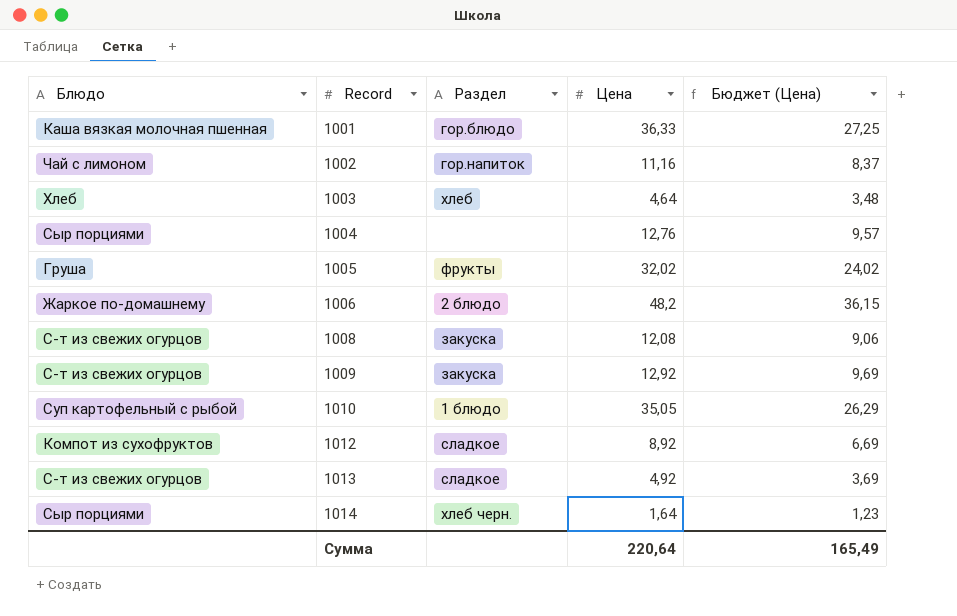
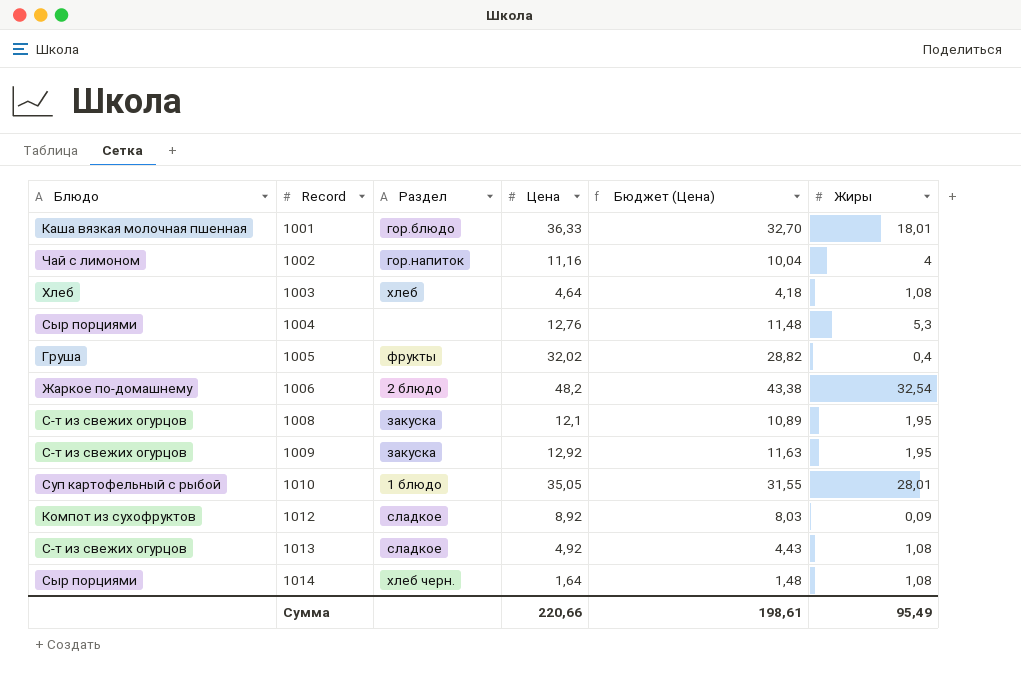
column Бюджет (Цена) | formula: [Цена] * 0,75 -> [Цена] * 0,9
column Жиры | position: none -> 6
1008 | Цена: 12,08 -> 12,1
Сумма | Цена: 220,64 -> 220,66
Сумма | Бюджет (Цена): 165,49 -> 198,61

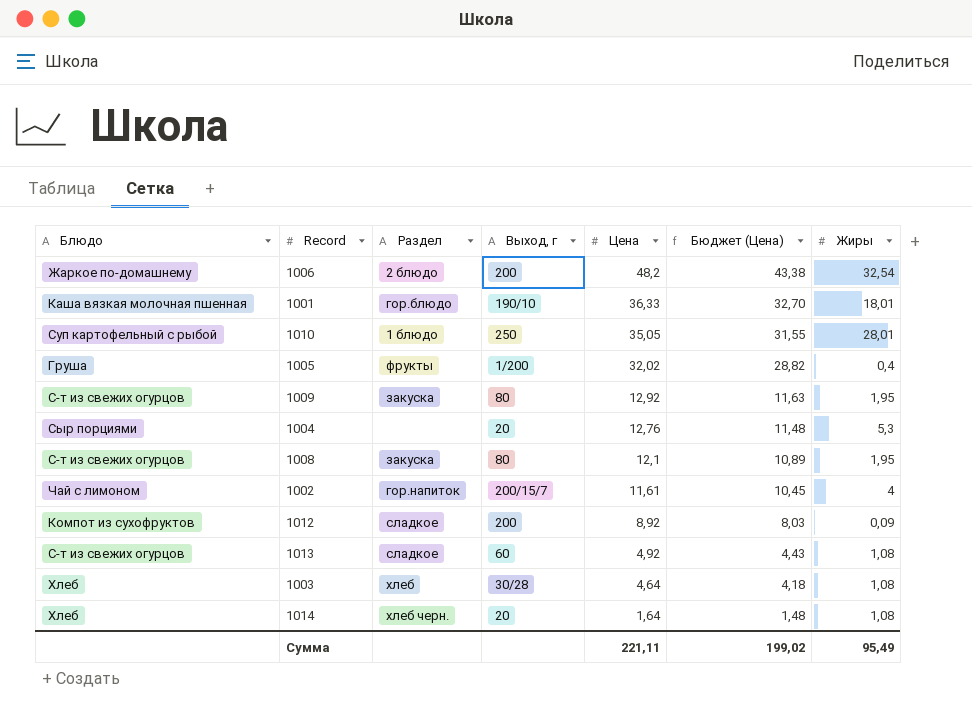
row order: Record ascending -> Цена descending
column Выход, г | position: none -> 4
1002 | Цена: 11,16 -> 11,61
1002 | Бюджет (Цена): 10,04 -> 10,45
1014 | Блюдо: Сыр порциями -> Хлеб
Сумма | Цена: 220,66 -> 221,11
Сумма | Бюджет (Цена): 198,61 -> 199,02

